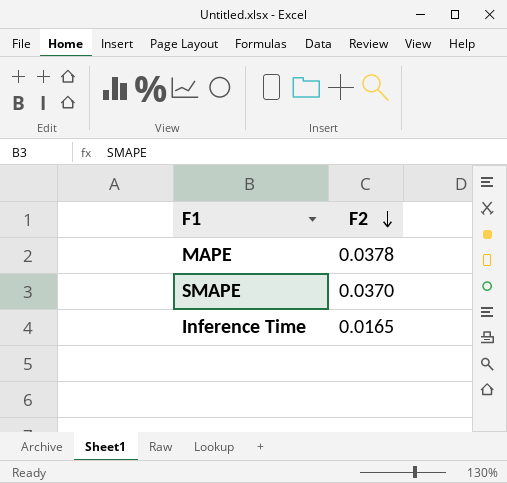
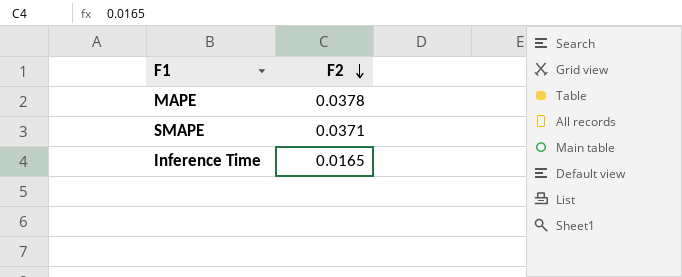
SMAPE | F2: 0.0370 -> 0.0371

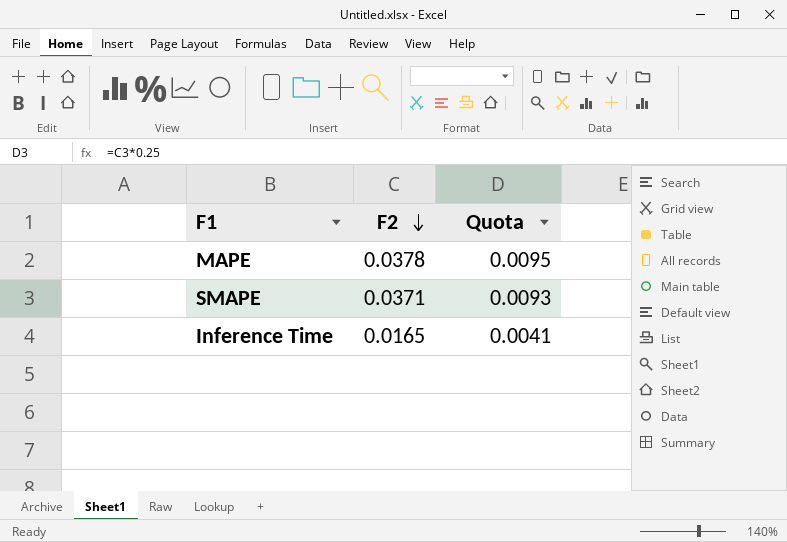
column Quota | formula: none -> [F2] * 0.25

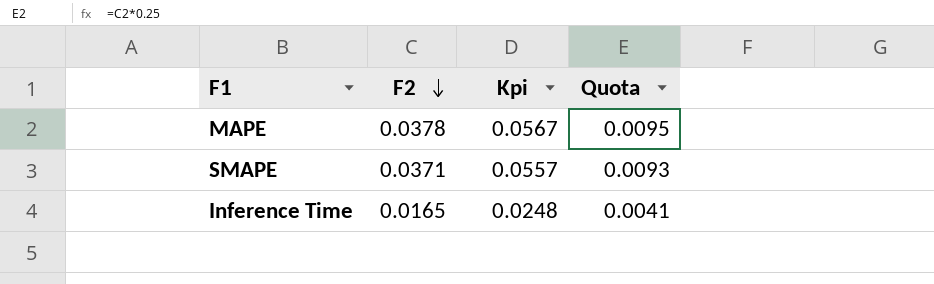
column Kpi | formula: none -> [F2] * 1.5

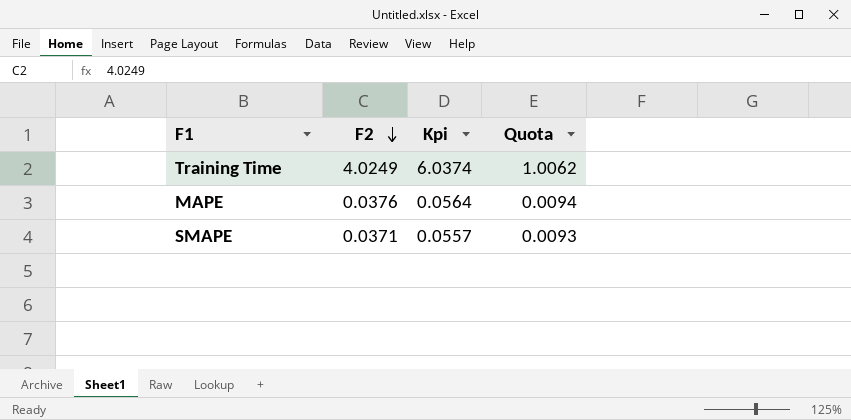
row Inference Time: 0.0165 | 0.0248 | 0.0041 -> none
row Training Time: none -> 4.0249 | 6.0374 | 1.0062
MAPE | F2: 0.0378 -> 0.0376
MAPE | Kpi: 0.0567 -> 0.0564
MAPE | Quota: 0.0095 -> 0.0094

